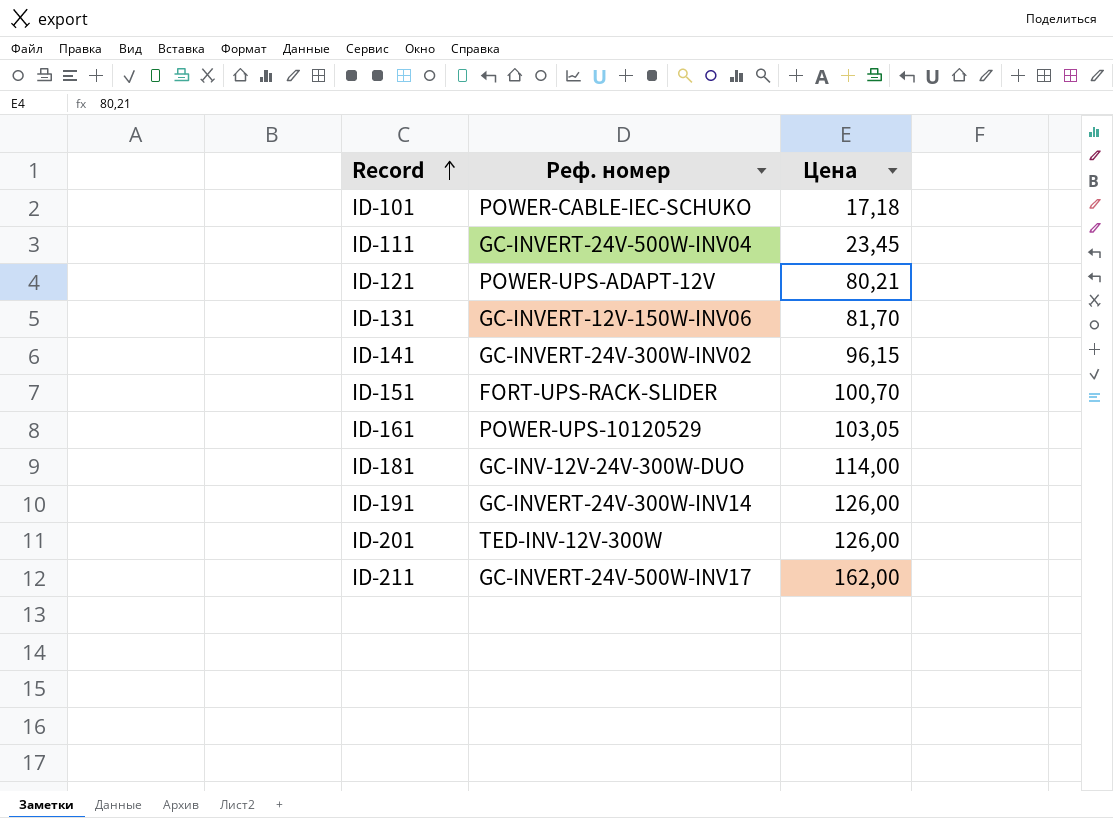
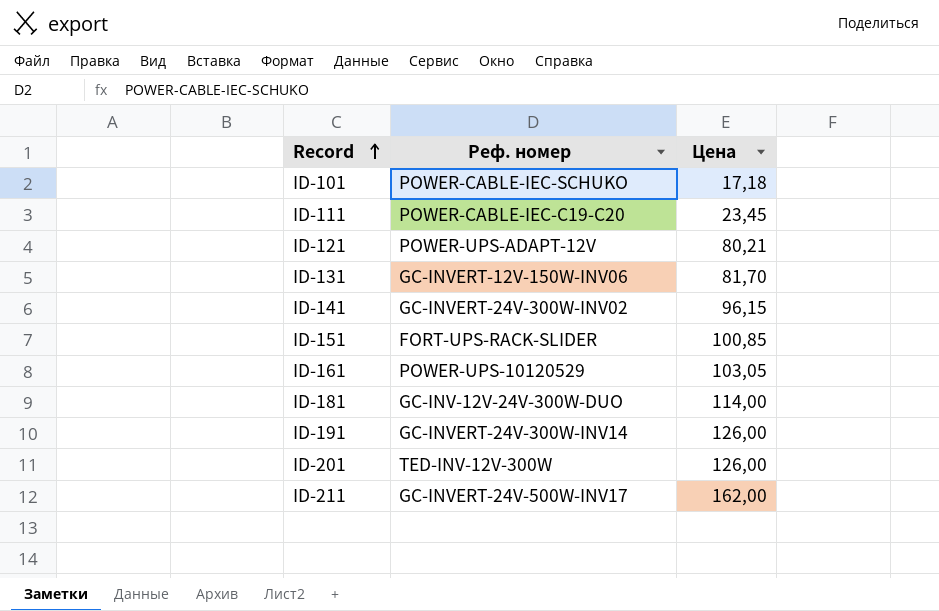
ID-111 | Реф. номер: GC-INVERT-24V-500W-INV04 -> POWER-CABLE-IEC-C19-C20
ID-151 | Цена: 100,70 -> 100,85

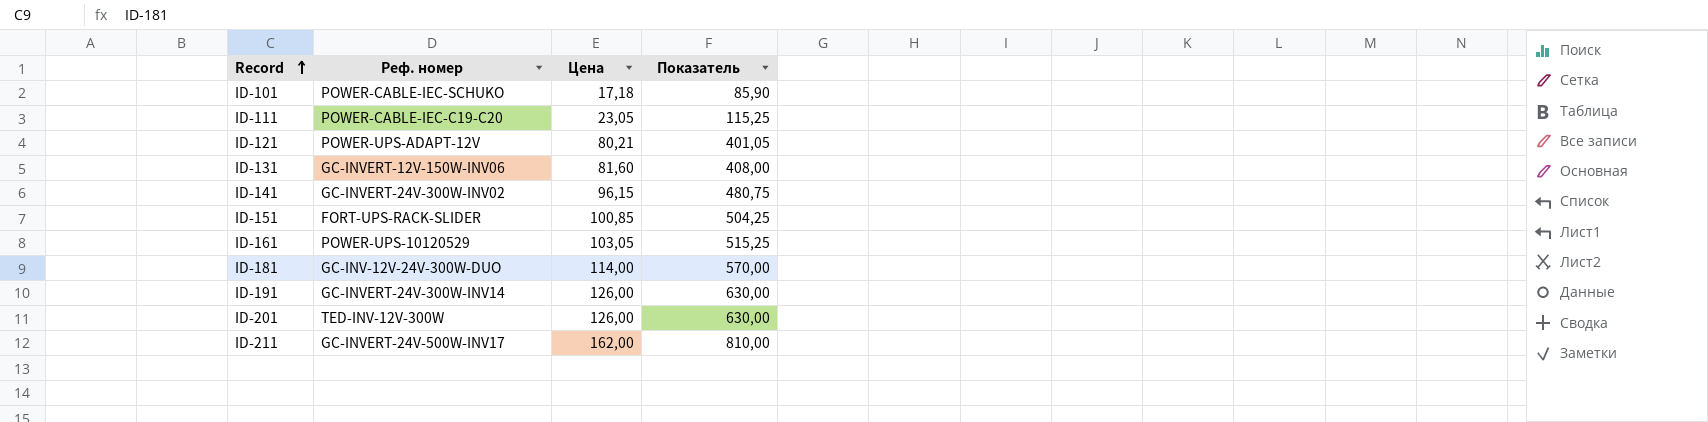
column Показатель | formula: none -> [Цена] * 5
ID-111 | Цена: 23,45 -> 23,05
ID-131 | Цена: 81,70 -> 81,60

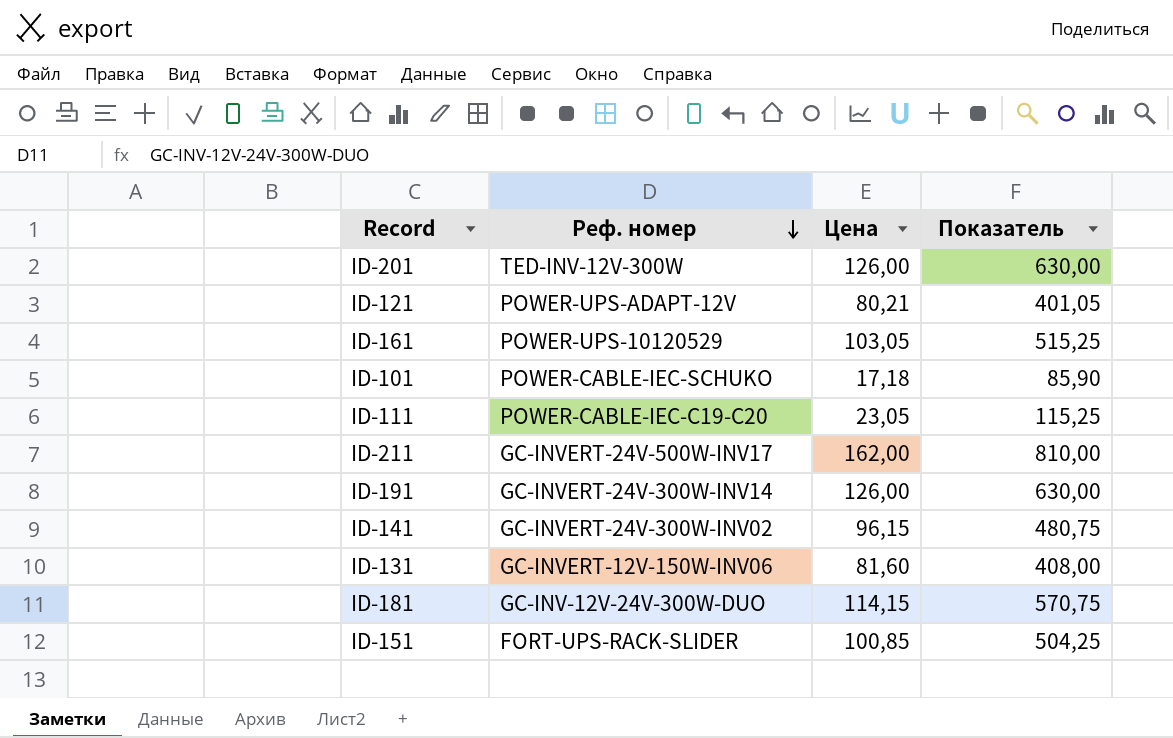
row order: Record ascending -> Реф. номер descending
ID-181 | Цена: 114,00 -> 114,15
ID-181 | Показатель: 570,00 -> 570,75

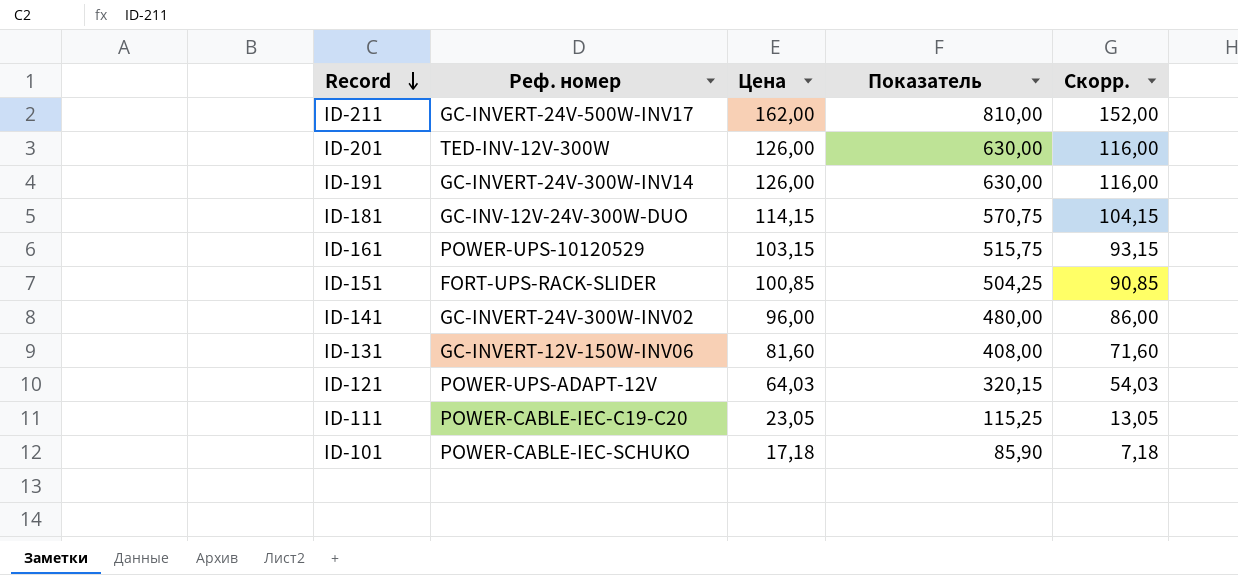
row order: Реф. номер descending -> Record descending
column Скорр. | formula: none -> [Цена] - 10
ID-161 | Цена: 103,05 -> 103,15
ID-161 | Показатель: 515,25 -> 515,75
ID-141 | Цена: 96,15 -> 96,00
ID-141 | Показатель: 480,75 -> 480,00
ID-121 | Цена: 80,21 -> 64,03
ID-121 | Показатель: 401,05 -> 320,15

